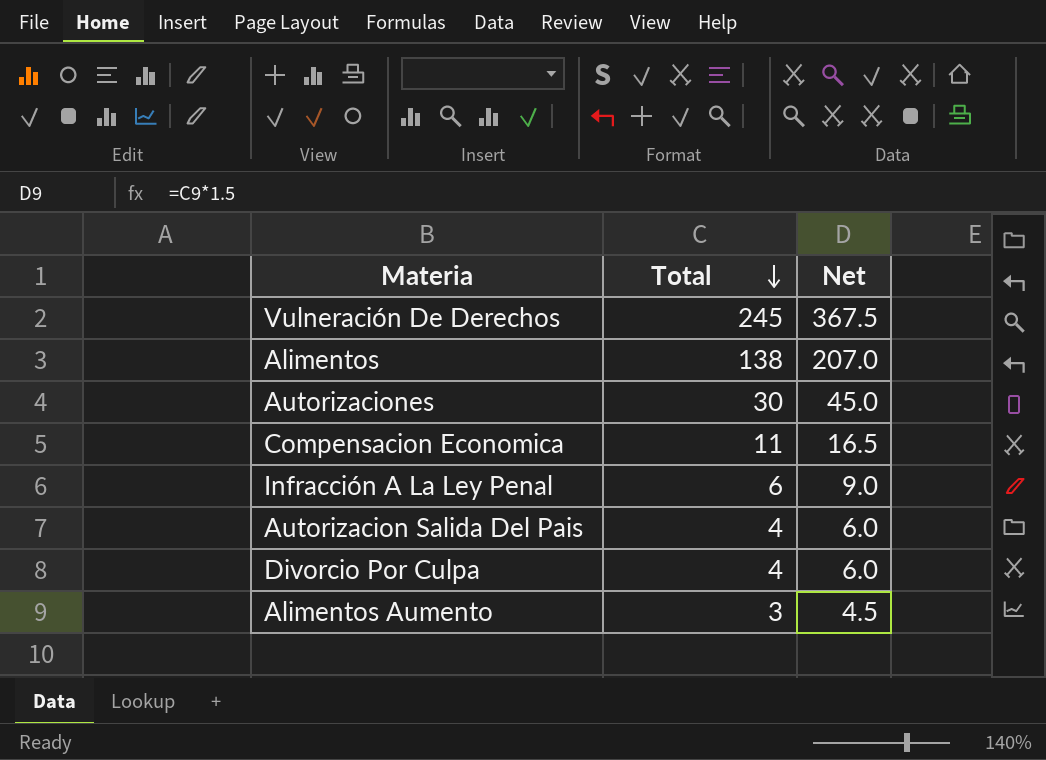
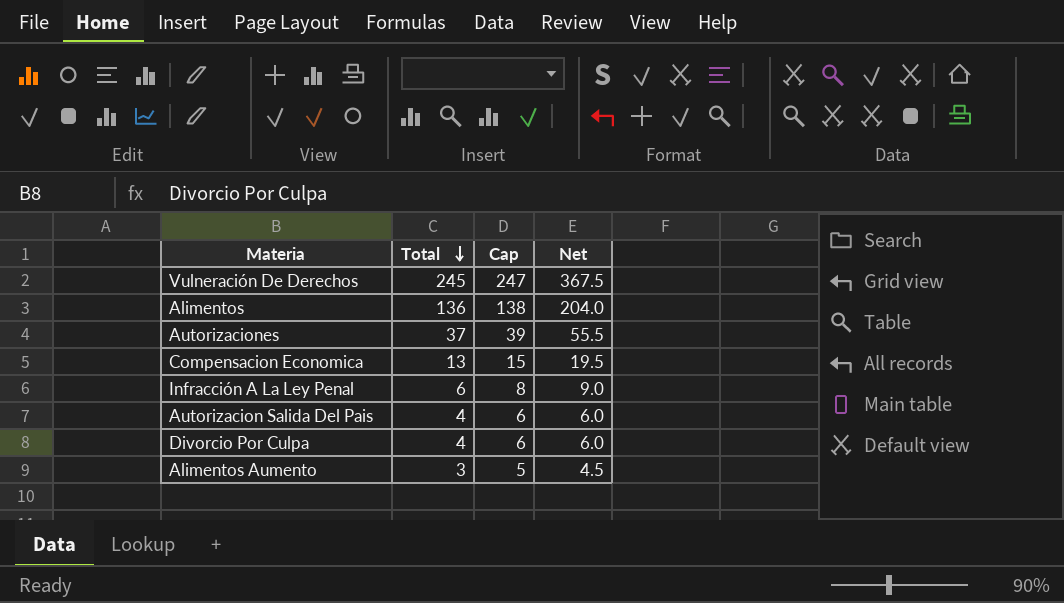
column Cap | formula: none -> [Total] + 2
Alimentos | Total: 138 -> 136
Alimentos | Net: 207.0 -> 204.0
Autorizaciones | Total: 30 -> 37
Autorizaciones | Net: 45.0 -> 55.5
Compensacion Economica | Total: 11 -> 13
Compensacion Economica | Net: 16.5 -> 19.5

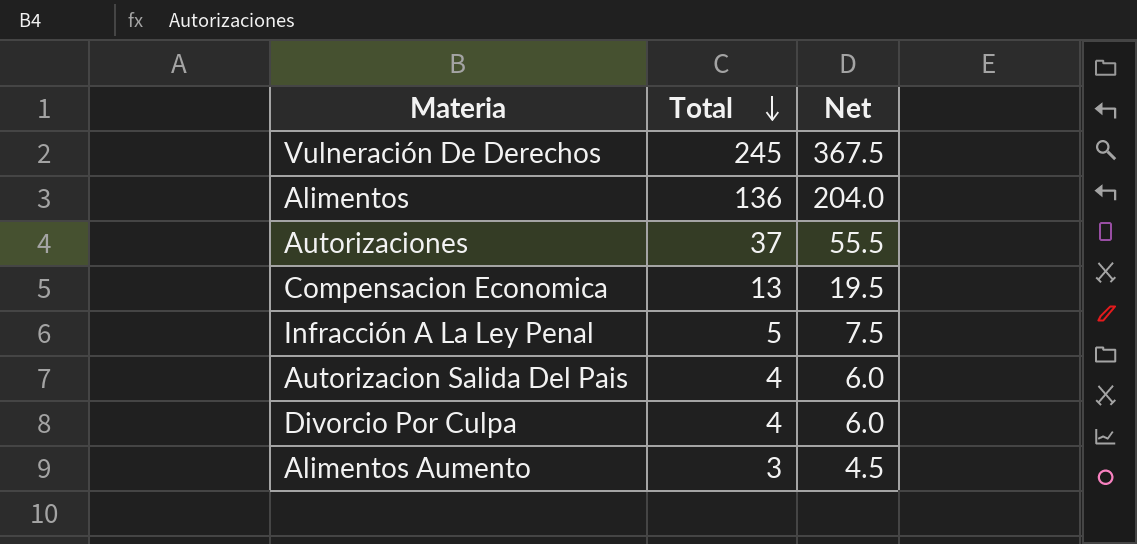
column Cap | formula: [Total] + 2 -> none
Infracción A La Ley Penal | Total: 6 -> 5
Infracción A La Ley Penal | Net: 9.0 -> 7.5

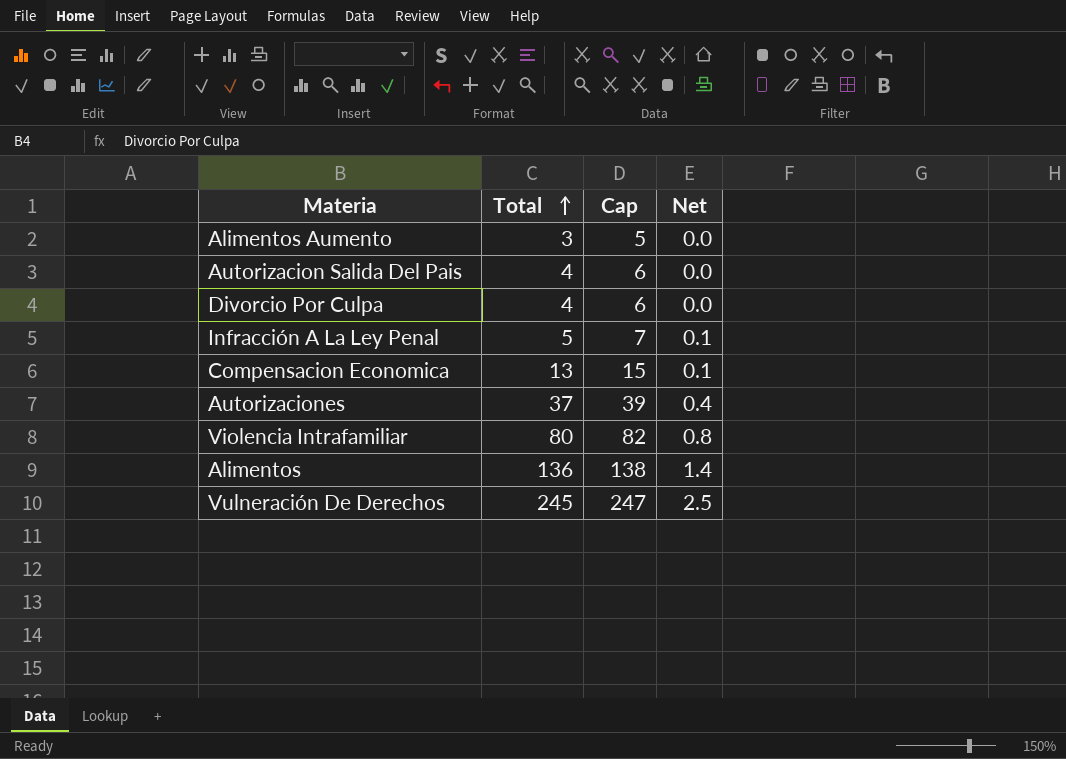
row order: Total descending -> Total ascending
column Cap | formula: none -> [Total] + 2
column Net | formula: [Total] * 1.5 -> [Total] * 0.01
row Violencia Intrafamiliar: none -> 80 | 82 | 0.8

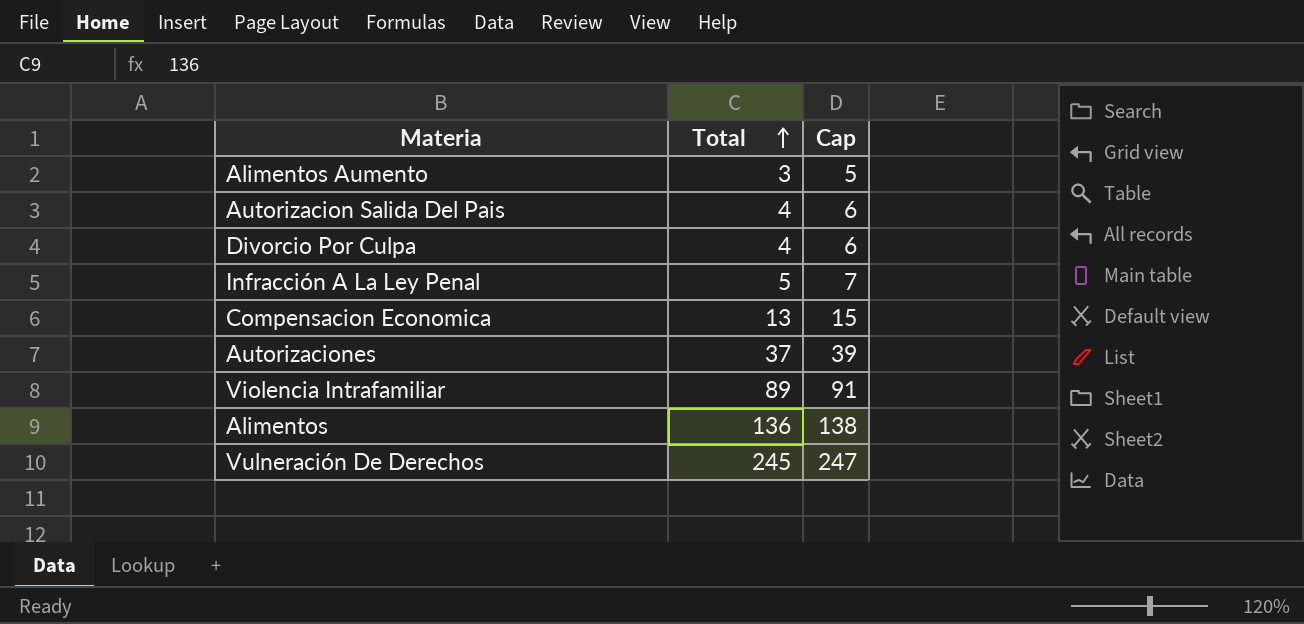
column Net | formula: [Total] * 0.01 -> none
Violencia Intrafamiliar | Total: 80 -> 89
Violencia Intrafamiliar | Cap: 82 -> 91

